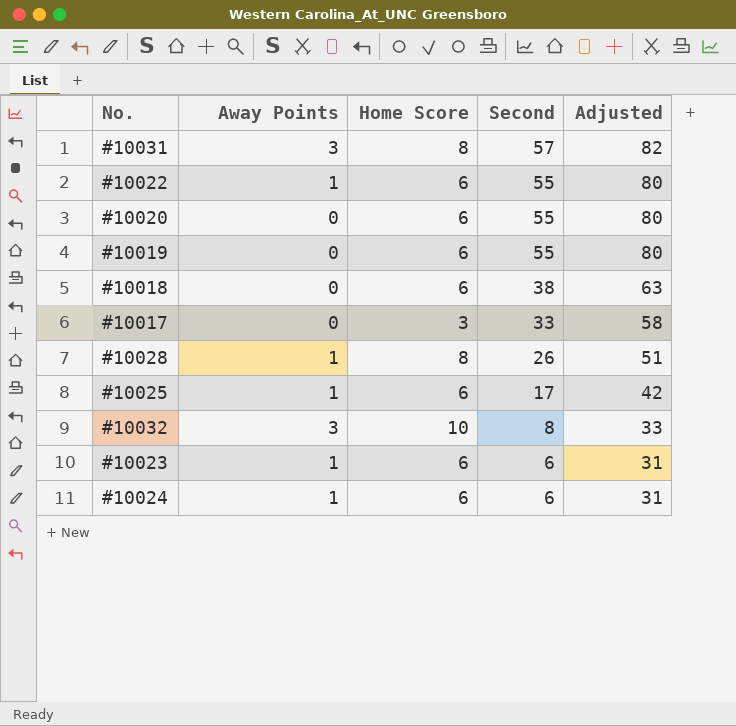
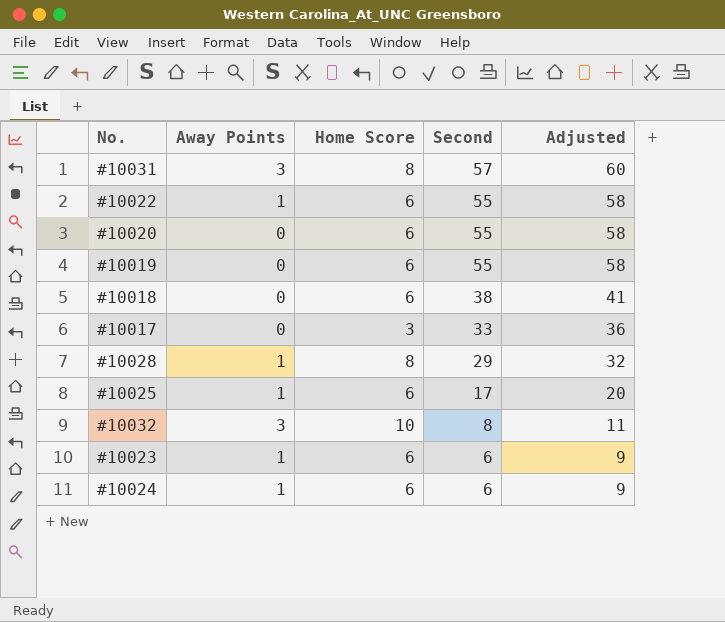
column Adjusted | formula: [Second] + 25 -> [Second] + 3
#10028 | Second: 26 -> 29

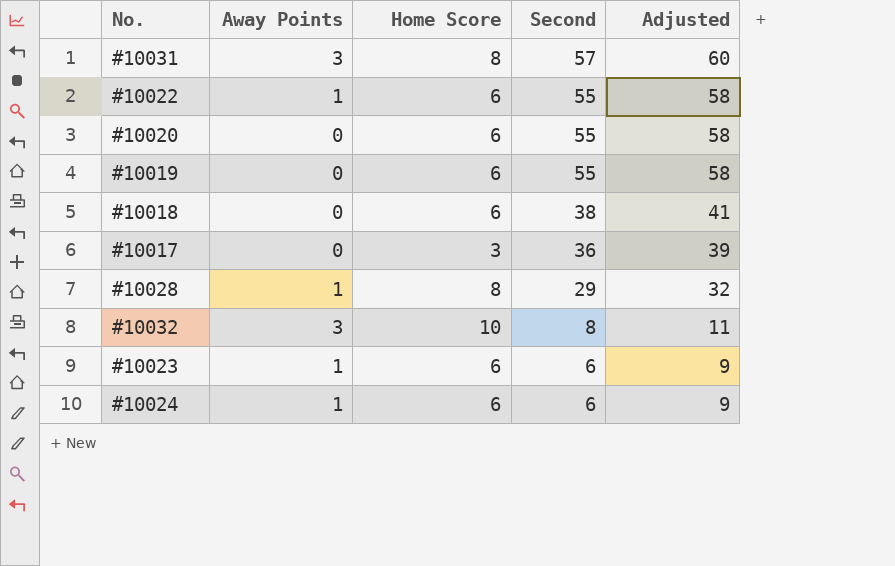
row #10025: 1 | 6 | 17 | 20 -> none
#10017 | Second: 33 -> 36
#10017 | Adjusted: 36 -> 39

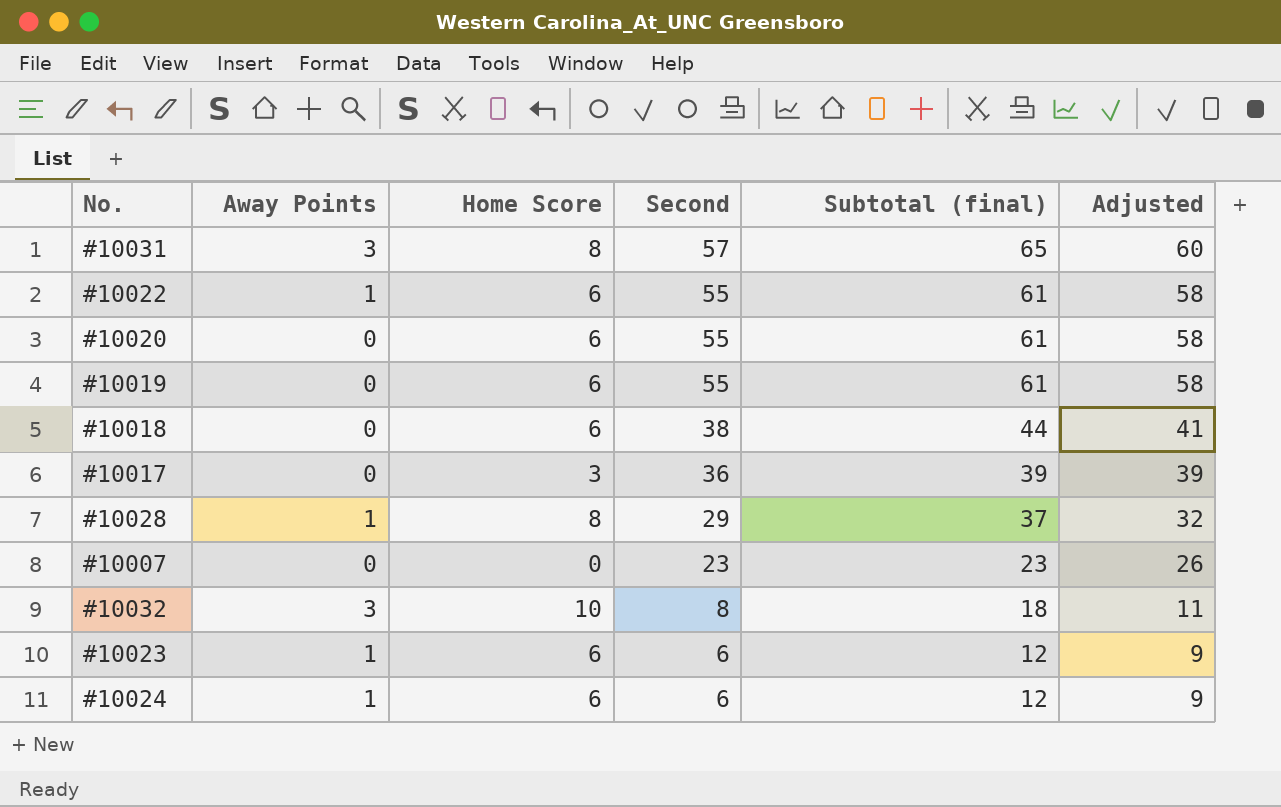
column Subtotal (final) | formula: none -> [Home Score] + [Second]
row #10007: none -> 0 | 0 | 23 | 23 | 26

